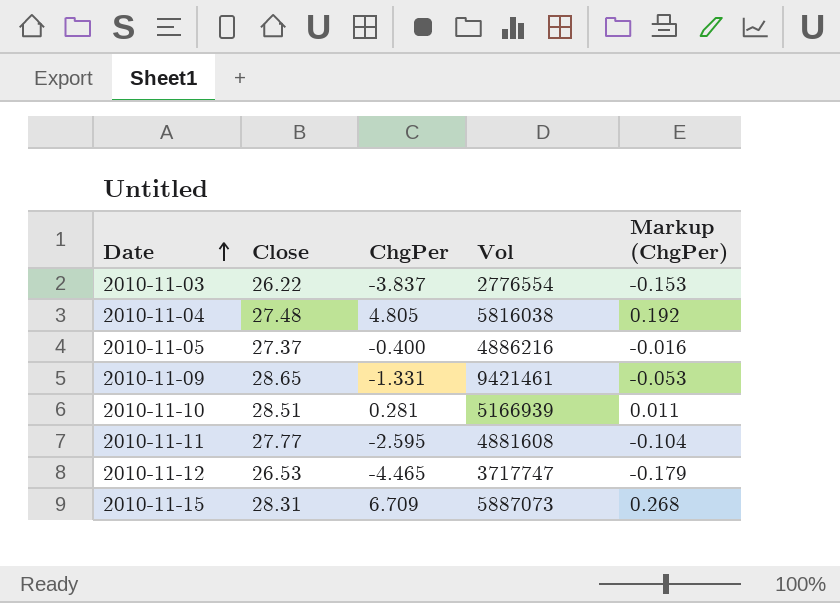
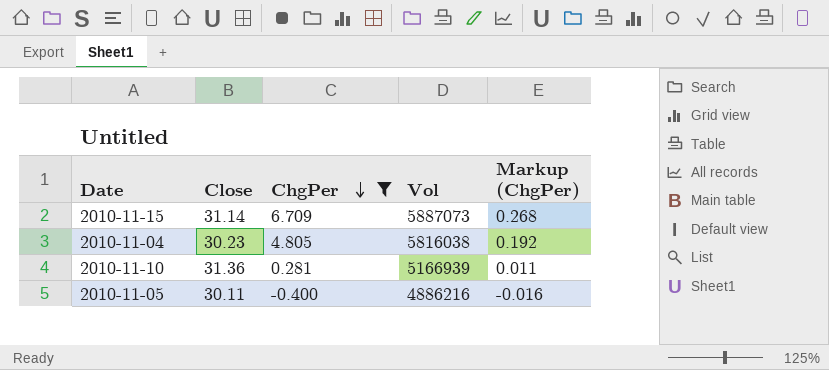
filter: none -> ChgPer >= -0.400
row order: Date ascending -> ChgPer descending
2010-11-15 | Close: 28.31 -> 31.14
2010-11-04 | Close: 27.48 -> 30.23
2010-11-10 | Close: 28.51 -> 31.36
2010-11-05 | Close: 27.37 -> 30.11

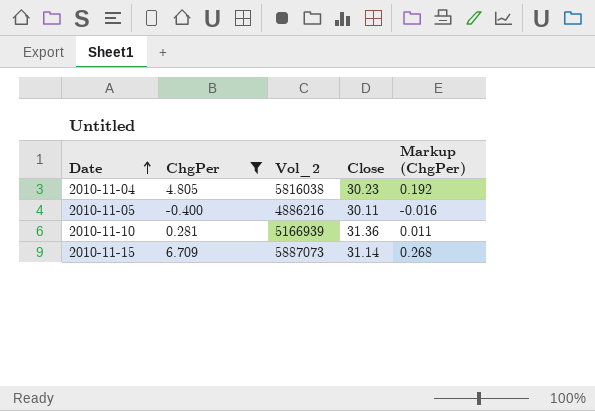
row order: ChgPer descending -> Date ascending
column name: Vol -> Vol_2
column Close | position: 2 -> 4

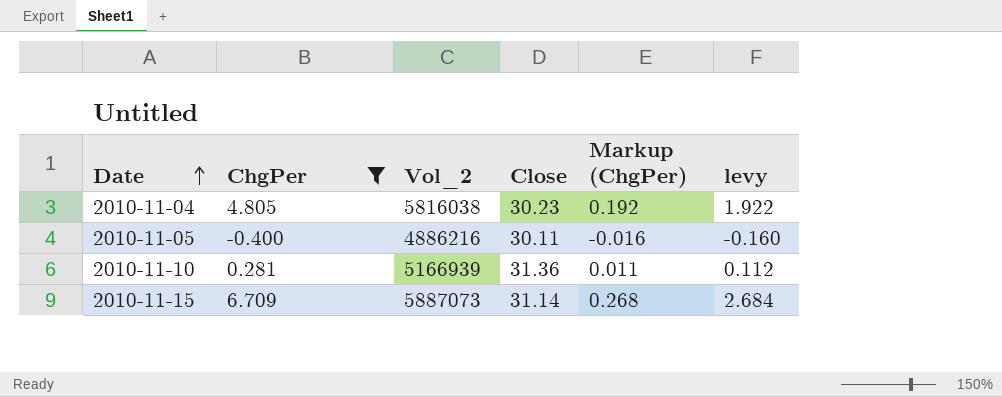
column levy | formula: none -> [ChgPer] * 0.4

